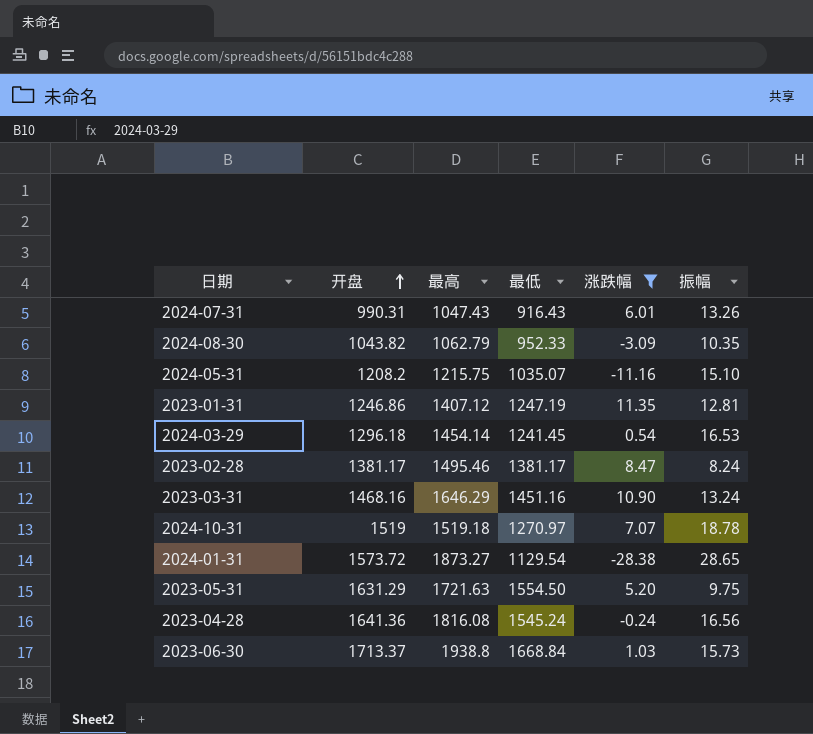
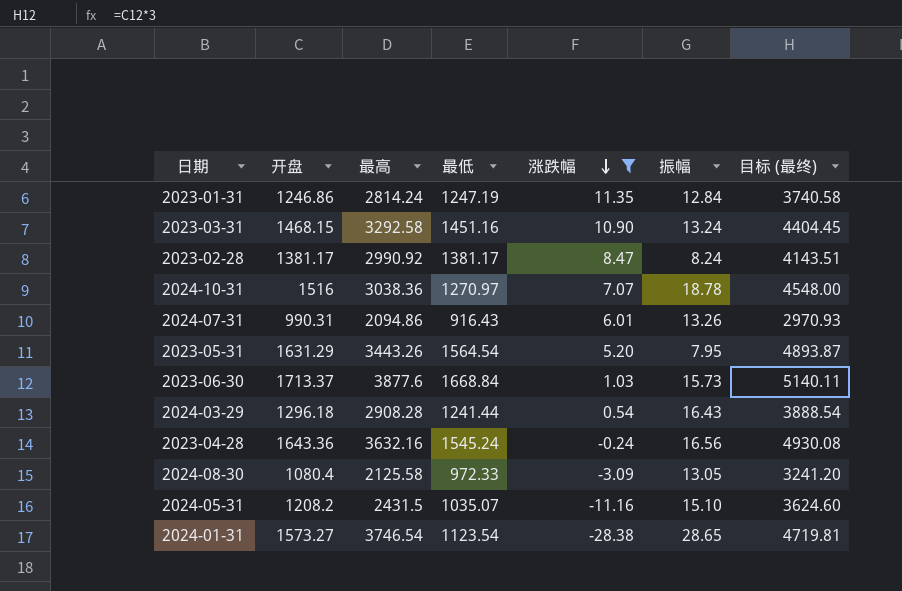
row order: 开盘 ascending -> 涨跌幅 descending
column 目标 (最终) | formula: none -> [开盘] * 3
2023-01-31 | 最高: 1407.12 -> 2814.24
2023-01-31 | 振幅: 12.81 -> 12.84
2023-03-31 | 开盘: 1468.16 -> 1468.15
2023-03-31 | 最高: 1646.29 -> 3292.58
2023-02-28 | 最高: 1495.46 -> 2990.92
2024-10-31 | 开盘: 1519 -> 1516
2024-10-31 | 最高: 1519.18 -> 3038.36
2024-07-31 | 最高: 1047.43 -> 2094.86
2023-05-31 | 最高: 1721.63 -> 3443.26
2023-05-31 | 最低: 1554.50 -> 1564.54
2023-05-31 | 振幅: 9.75 -> 7.95
2023-06-30 | 最高: 1938.8 -> 3877.6
2024-03-29 | 最高: 1454.14 -> 2908.28
2024-03-29 | 最低: 1241.45 -> 1241.44
2024-03-29 | 振幅: 16.53 -> 16.43
2023-04-28 | 开盘: 1641.36 -> 1643.36
2023-04-28 | 最高: 1816.08 -> 3632.16
2024-08-30 | 开盘: 1043.82 -> 1080.4
2024-08-30 | 最高: 1062.79 -> 2125.58
2024-08-30 | 最低: 952.33 -> 972.33
2024-08-30 | 振幅: 10.35 -> 13.05
2024-05-31 | 最高: 1215.75 -> 2431.5
2024-01-31 | 开盘: 1573.72 -> 1573.27
2024-01-31 | 最高: 1873.27 -> 3746.54
2024-01-31 | 最低: 1129.54 -> 1123.54

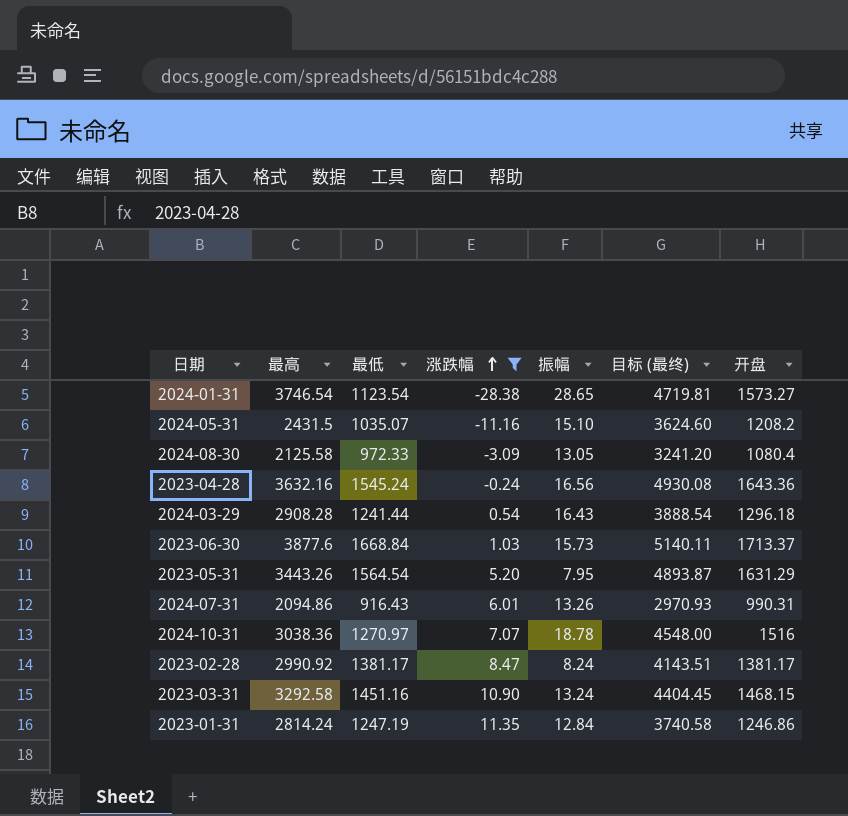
row order: 涨跌幅 descending -> 涨跌幅 ascending
column 开盘 | position: 2 -> 7

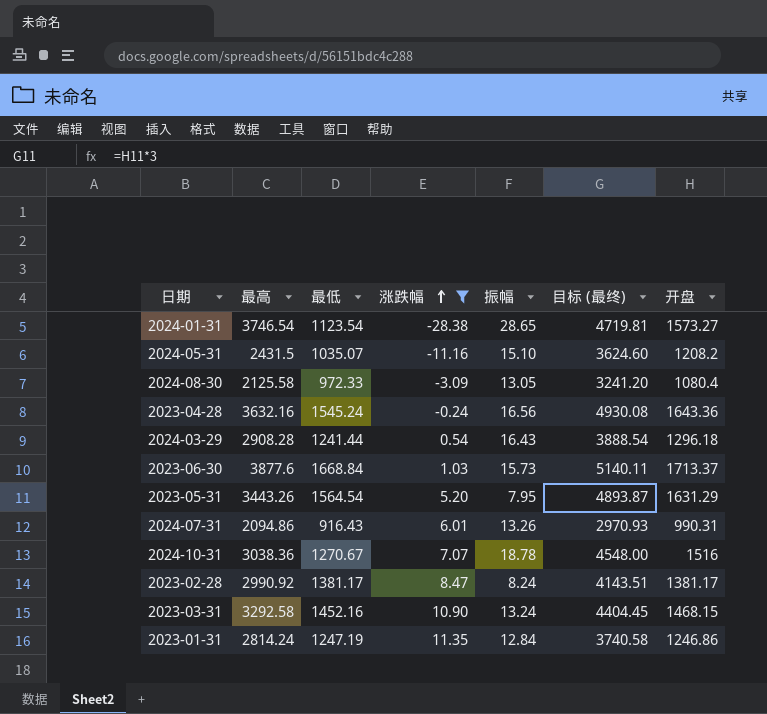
2024-10-31 | 最低: 1270.97 -> 1270.67
2023-03-31 | 最低: 1451.16 -> 1452.16

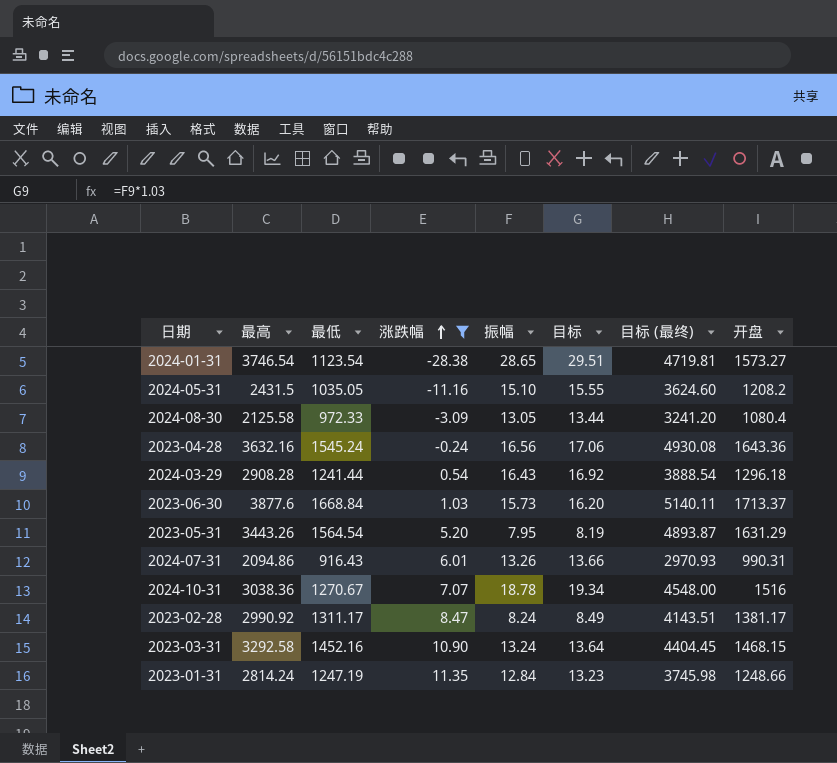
column 目标 | formula: none -> [振幅] * 1.03
2024-05-31 | 最低: 1035.07 -> 1035.05
2023-02-28 | 最低: 1381.17 -> 1311.17
2023-01-31 | 目标 (最终): 3740.58 -> 3745.98
2023-01-31 | 开盘: 1246.86 -> 1248.66

